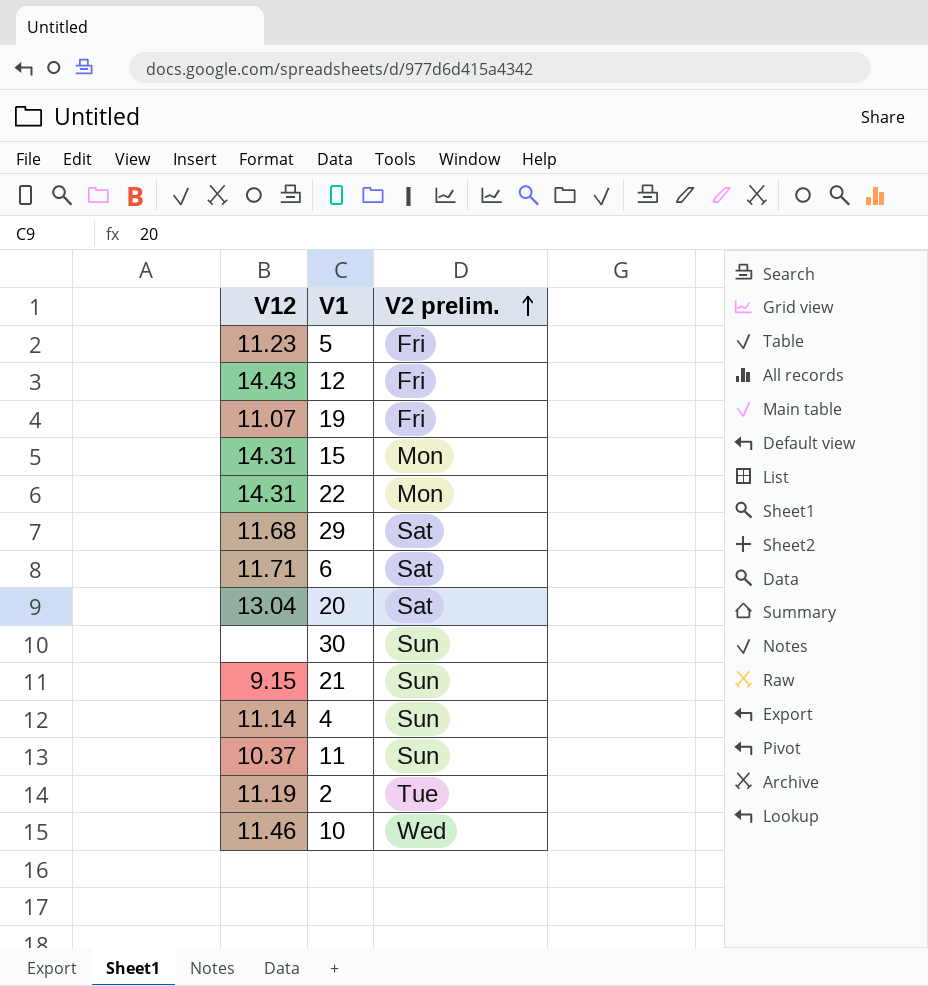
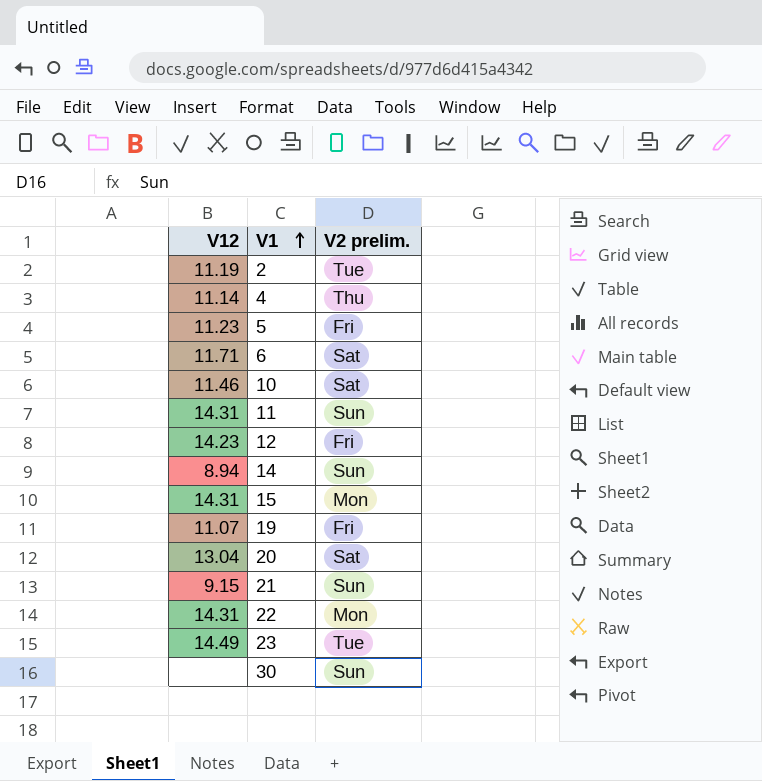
row order: V2 prelim. ascending -> V1 ascending
row 29: 11.68 | Sat -> none
4 | V2 prelim.: Sun -> Thu
10 | V2 prelim.: Wed -> Sat
11 | V12: 10.37 -> 14.31
12 | V12: 14.43 -> 14.23
row 14: none -> 8.94 | Sun
row 23: none -> 14.49 | Tue

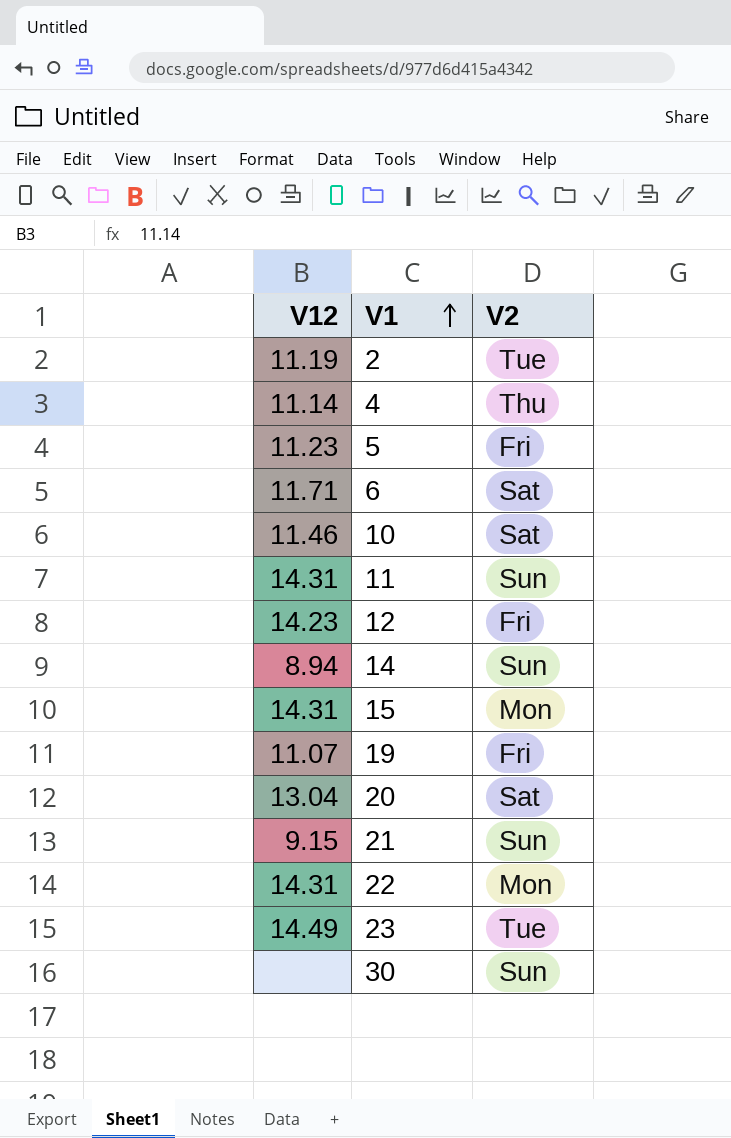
column name: V2 prelim. -> V2

